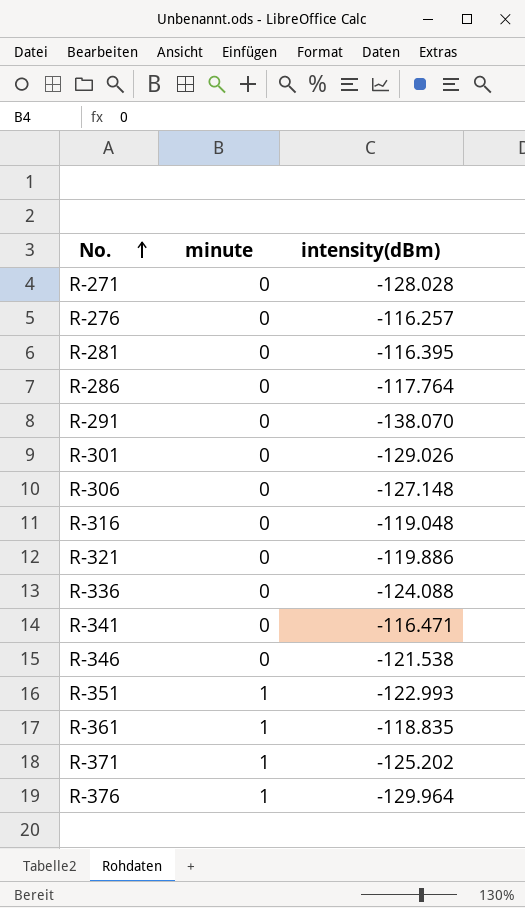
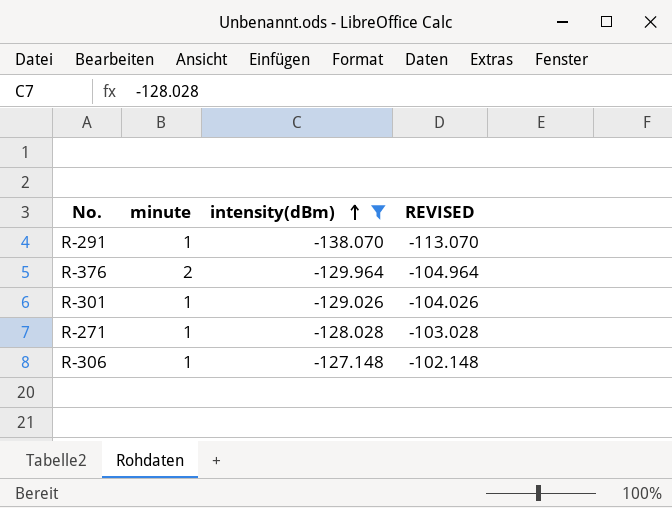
filter: none -> intensity(dBm) <= -127.148
row order: No. ascending -> intensity(dBm) ascending
column REVISED | formula: none -> [intensity(dBm)] + 25
R-291 | minute: 0 -> 1
R-376 | minute: 1 -> 2
R-301 | minute: 0 -> 1
R-271 | minute: 0 -> 1
R-306 | minute: 0 -> 1

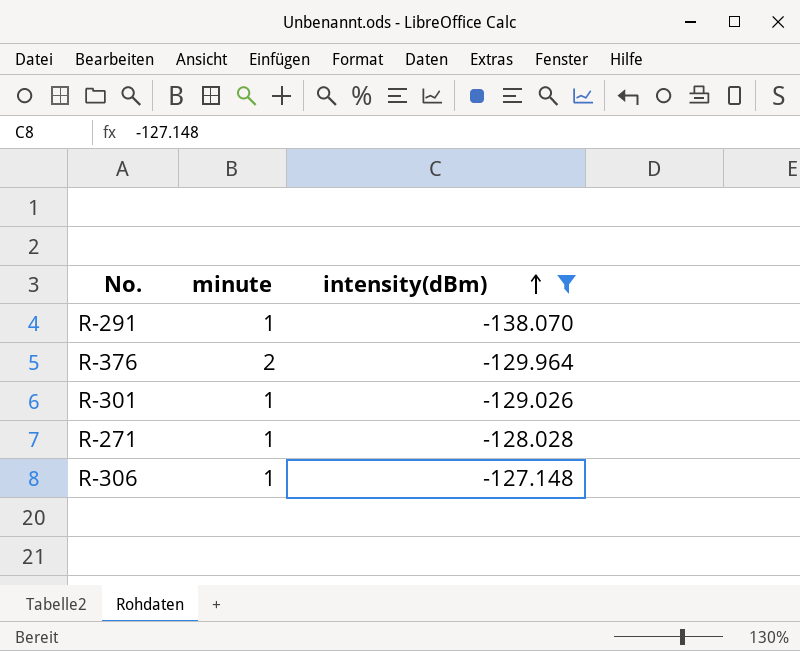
column REVISED | formula: [intensity(dBm)] + 25 -> none

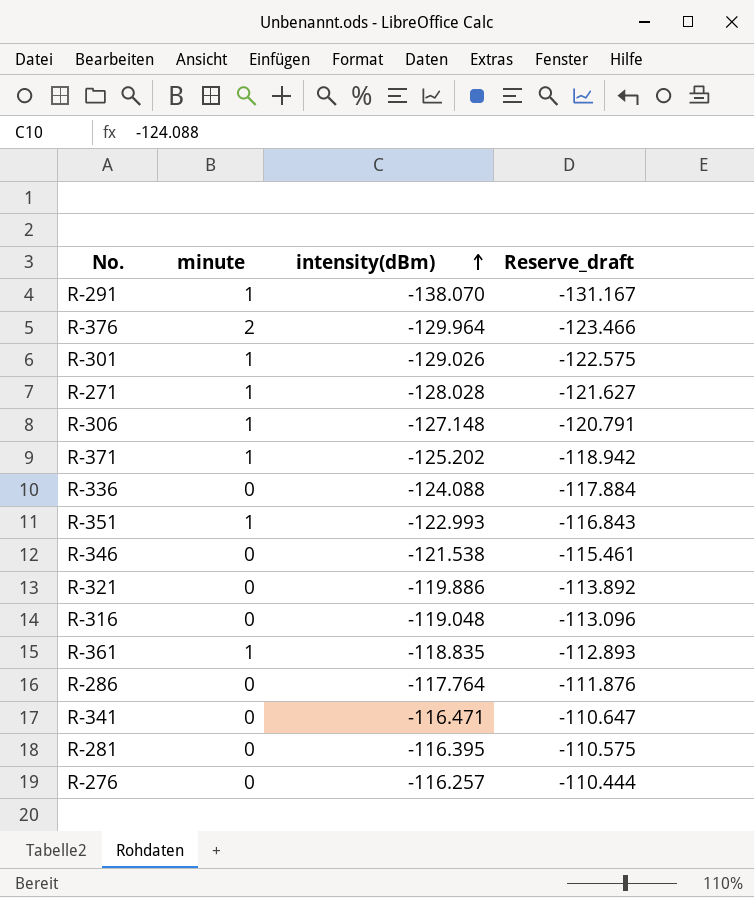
filter: intensity(dBm) <= -127.148 -> none
column Reserve_draft | formula: none -> [intensity(dBm)] * 0.95

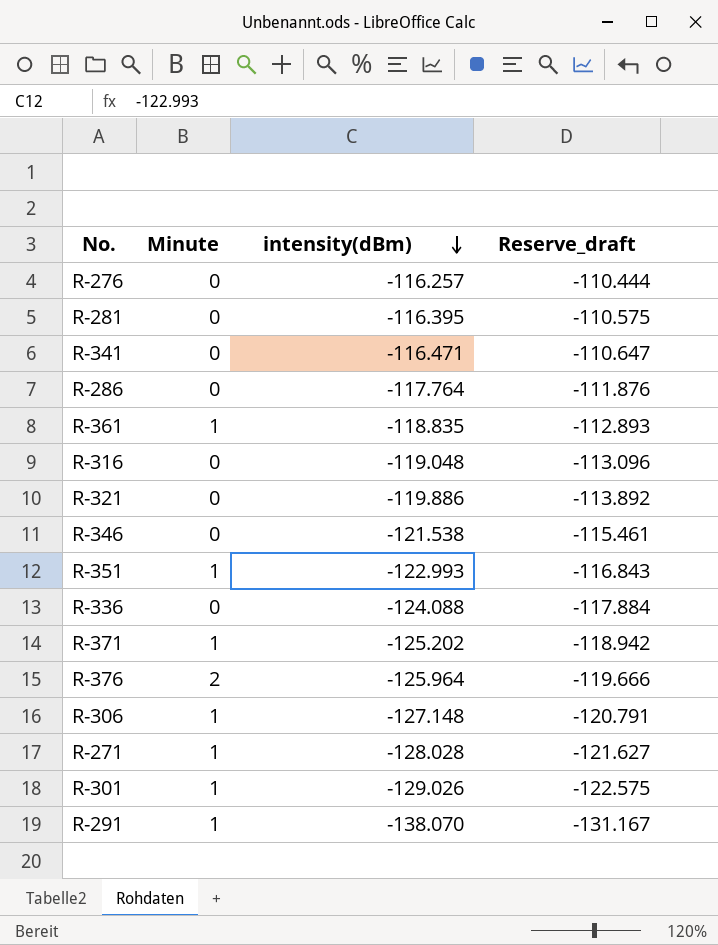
row order: intensity(dBm) ascending -> intensity(dBm) descending
column name: minute -> Minute
R-376 | intensity(dBm): -129.964 -> -125.964
R-376 | Reserve_draft: -123.466 -> -119.666

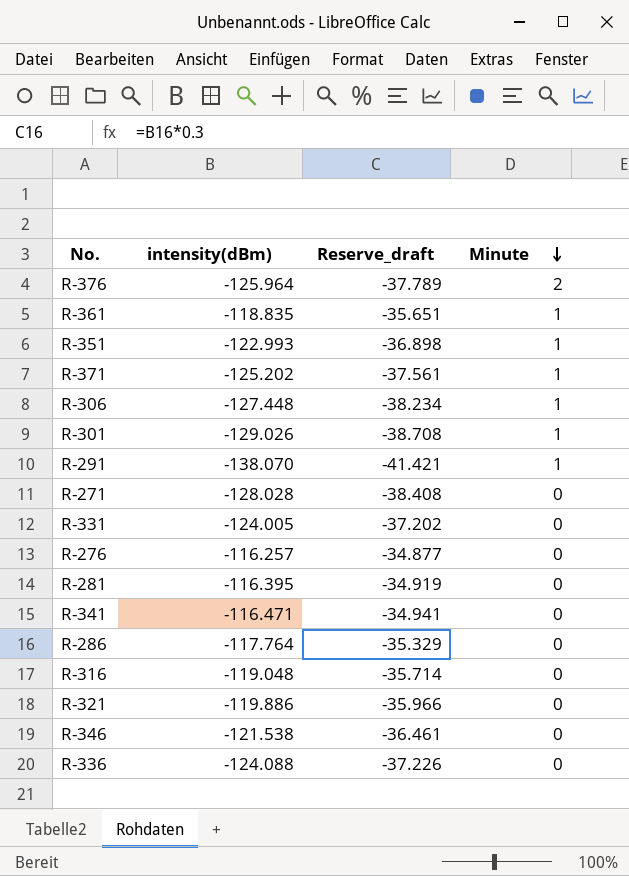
row order: intensity(dBm) descending -> Minute descending
column Reserve_draft | formula: [intensity(dBm)] * 0.95 -> [intensity(dBm)] * 0.3
column Minute | position: 2 -> 4
R-306 | intensity(dBm): -127.148 -> -127.448
R-271 | Minute: 1 -> 0
row R-331: none -> -124.005 | -37.202 | 0

